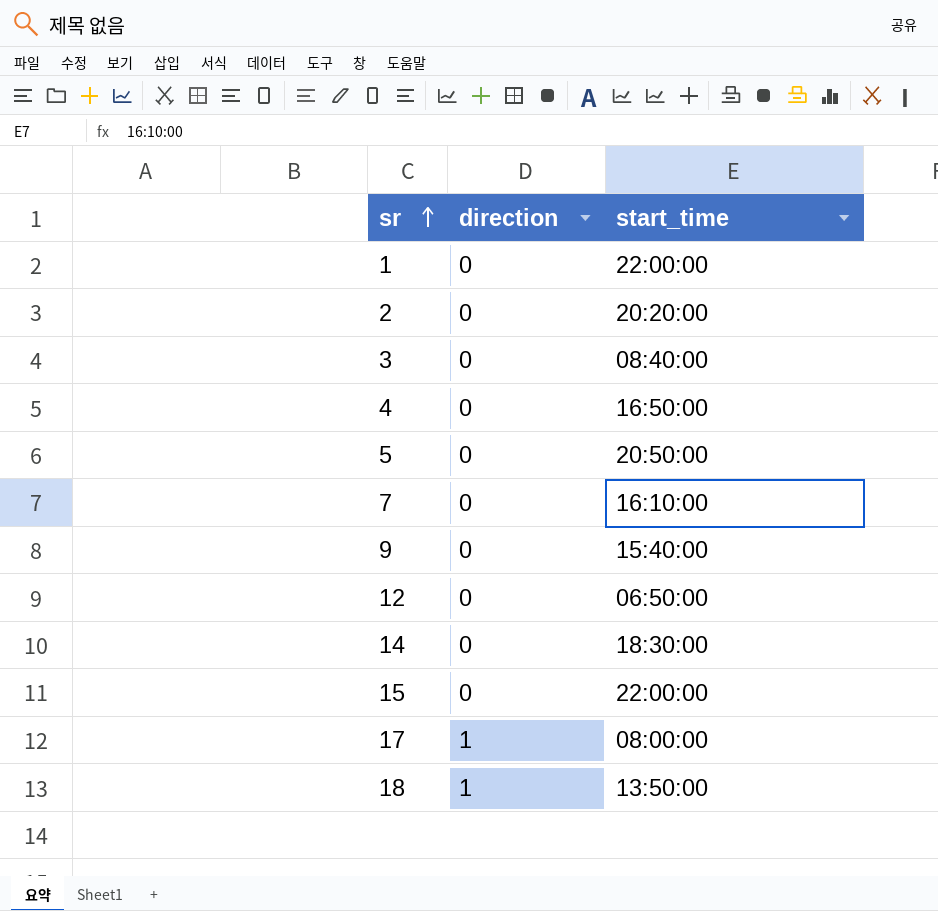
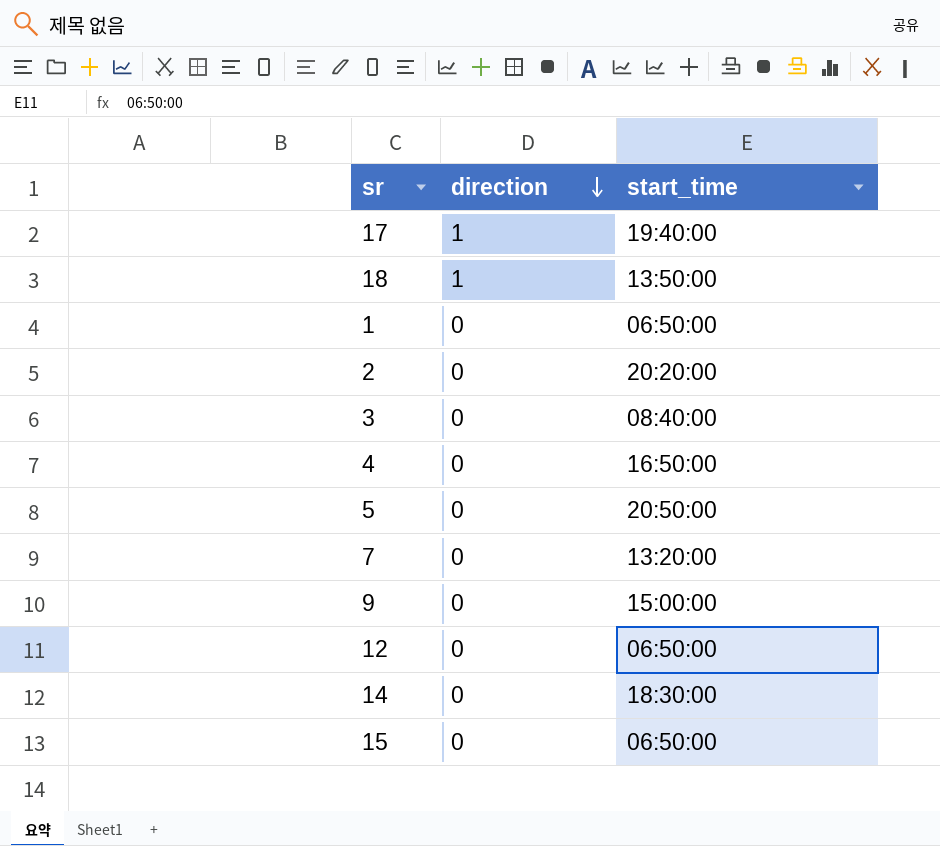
row order: sr ascending -> direction descending
17 | start_time: 08:00:00 -> 19:40:00
1 | start_time: 22:00:00 -> 06:50:00
7 | start_time: 16:10:00 -> 13:20:00
9 | start_time: 15:40:00 -> 15:00:00
15 | start_time: 22:00:00 -> 06:50:00

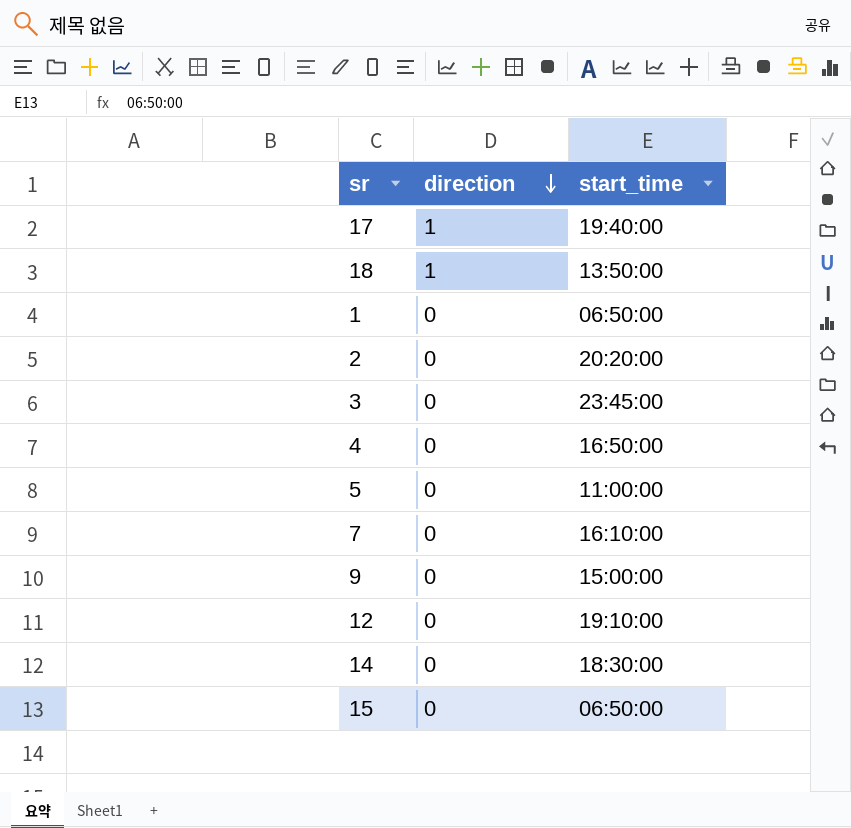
3 | start_time: 08:40:00 -> 23:45:00
5 | start_time: 20:50:00 -> 11:00:00
7 | start_time: 13:20:00 -> 16:10:00
12 | start_time: 06:50:00 -> 19:10:00

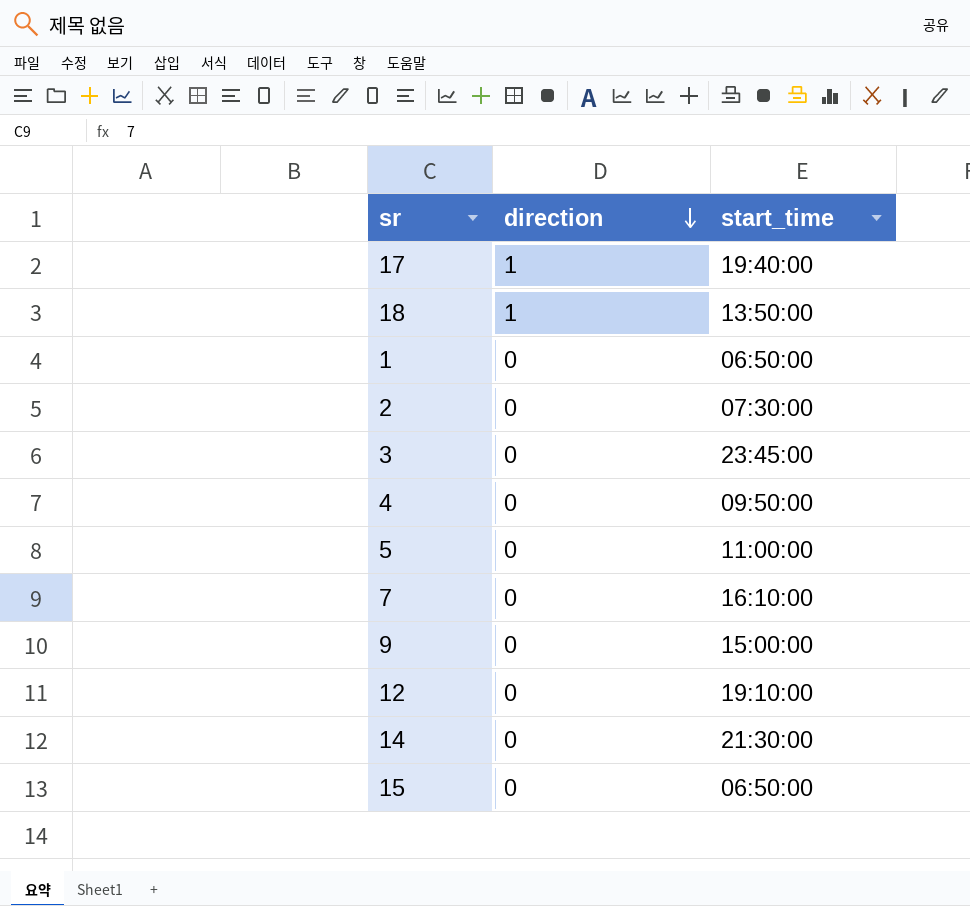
2 | start_time: 20:20:00 -> 07:30:00
4 | start_time: 16:50:00 -> 09:50:00
14 | start_time: 18:30:00 -> 21:30:00

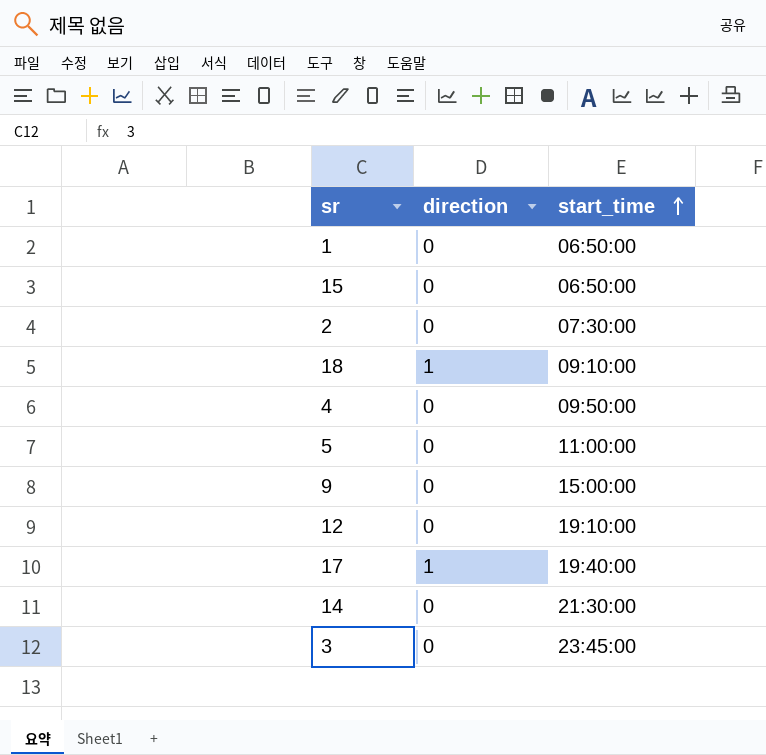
row order: direction descending -> start_time ascending
row 7: 0 | 16:10:00 -> none
18 | start_time: 13:50:00 -> 09:10:00

